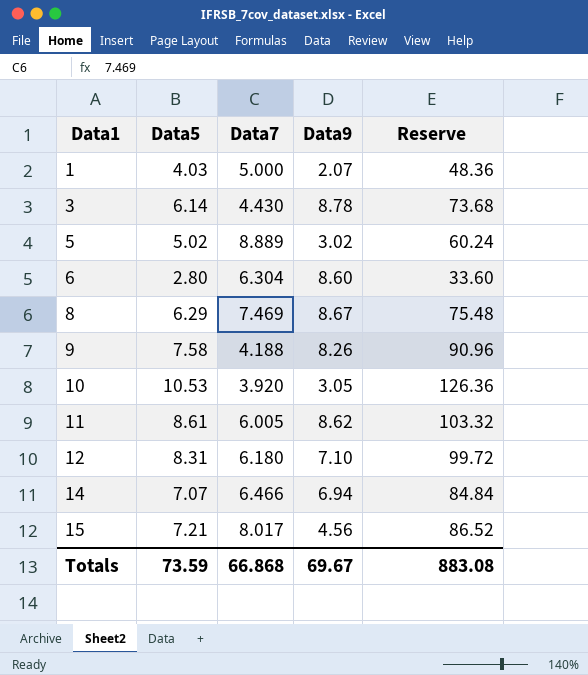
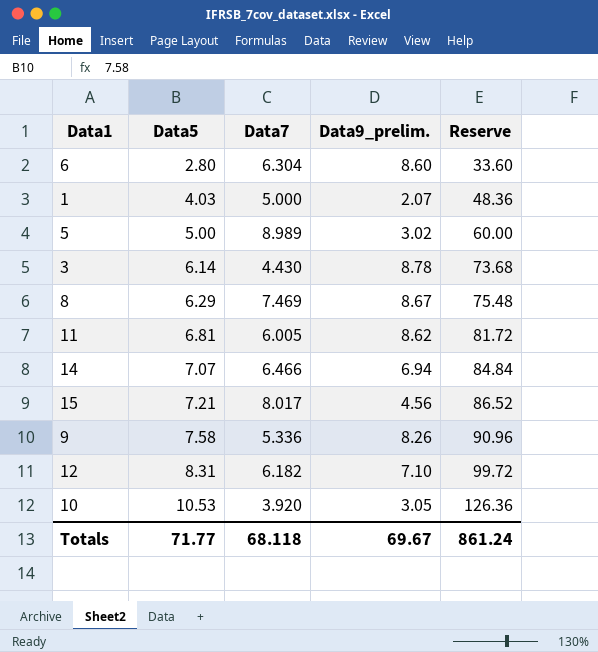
row order: Data1 ascending -> Data5 ascending
column name: Data9 -> Data9_prelim.
5 | Data5: 5.02 -> 5.00
5 | Data7: 8.889 -> 8.989
5 | Reserve: 60.24 -> 60.00
11 | Data5: 8.61 -> 6.81
11 | Reserve: 103.32 -> 81.72
9 | Data7: 4.188 -> 5.336
12 | Data7: 6.180 -> 6.182
Totals | Data5: 73.59 -> 71.77
Totals | Data7: 66.868 -> 68.118
Totals | Reserve: 883.08 -> 861.24

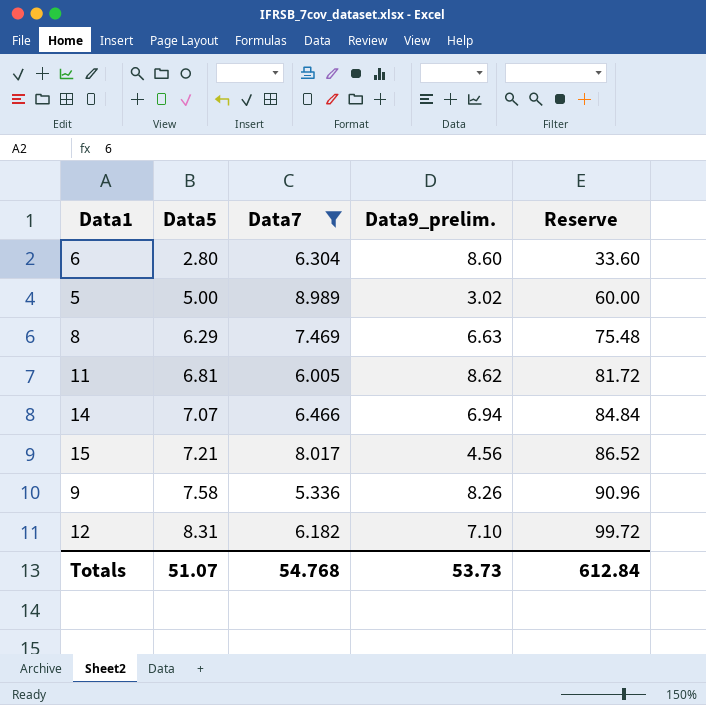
filter: none -> Data7 >= 5.336
8 | Data9_prelim.: 8.67 -> 6.63
Totals | Data5: 71.77 -> 51.07
Totals | Data7: 68.118 -> 54.768
Totals | Data9_prelim.: 69.67 -> 53.73
Totals | Reserve: 861.24 -> 612.84

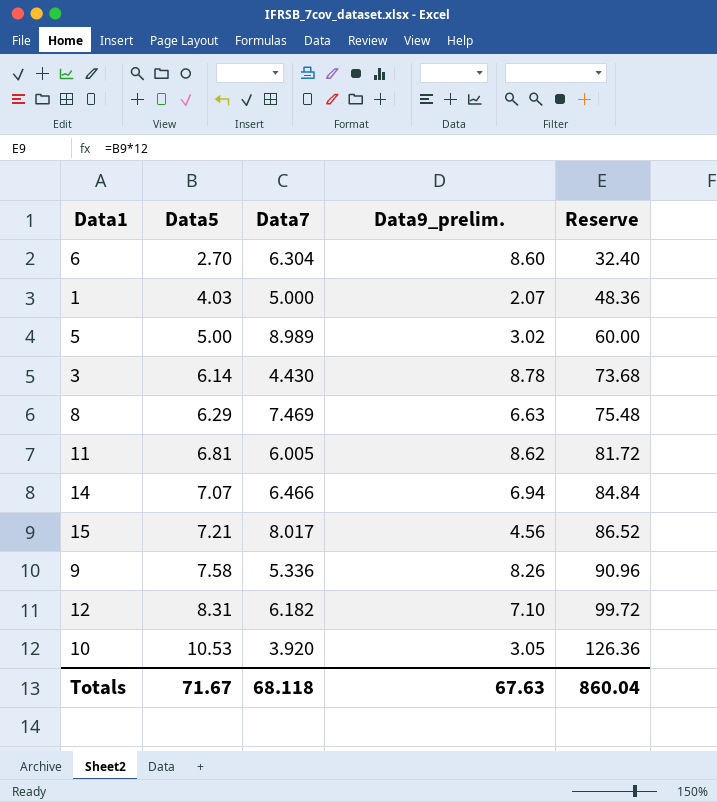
filter: Data7 >= 5.336 -> none
6 | Data5: 2.80 -> 2.70
6 | Reserve: 33.60 -> 32.40
Totals | Data5: 51.07 -> 71.67
Totals | Data7: 54.768 -> 68.118
Totals | Data9_prelim.: 53.73 -> 67.63
Totals | Reserve: 612.84 -> 860.04

